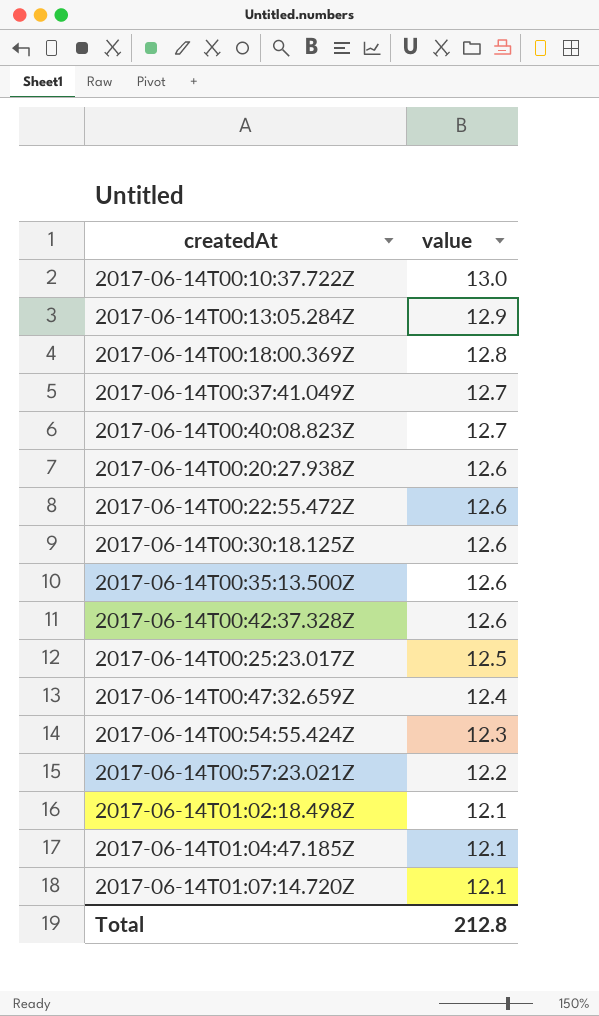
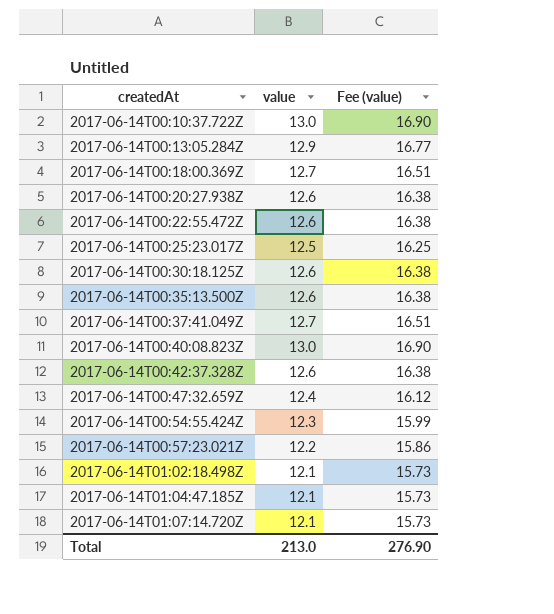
row order: value descending -> createdAt ascending
column Fee (value) | formula: none -> [value] * 1.3
2017-06-14T00:18:00.369Z | value: 12.8 -> 12.7
2017-06-14T00:40:08.823Z | value: 12.7 -> 13.0
Total | value: 212.8 -> 213.0

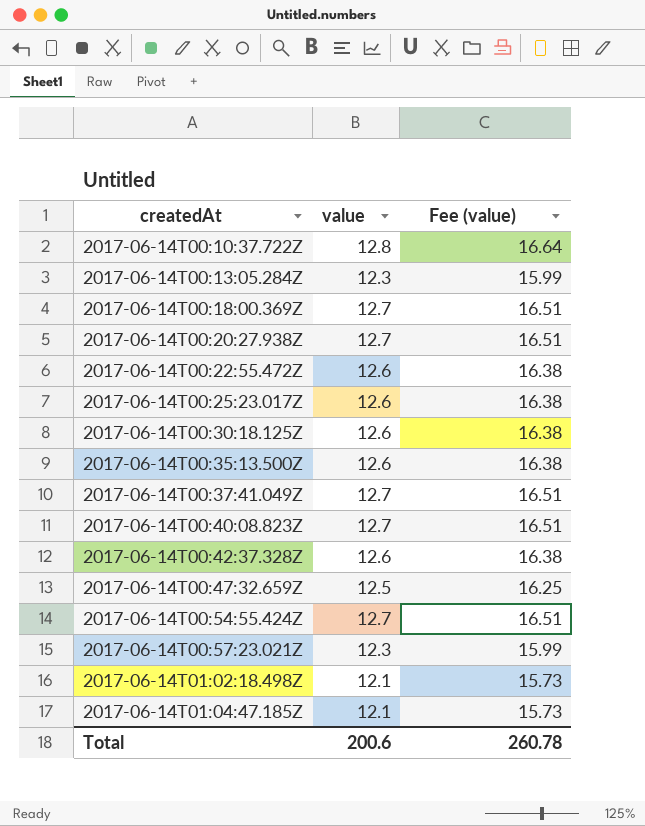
row 2017-06-14T01:07:14.720Z: 12.1 | 15.73 -> none
2017-06-14T00:10:37.722Z | value: 13.0 -> 12.8
2017-06-14T00:10:37.722Z | Fee (value): 16.90 -> 16.64
2017-06-14T00:13:05.284Z | value: 12.9 -> 12.3
2017-06-14T00:13:05.284Z | Fee (value): 16.77 -> 15.99
2017-06-14T00:20:27.938Z | value: 12.6 -> 12.7
2017-06-14T00:20:27.938Z | Fee (value): 16.38 -> 16.51
2017-06-14T00:25:23.017Z | value: 12.5 -> 12.6
2017-06-14T00:25:23.017Z | Fee (value): 16.25 -> 16.38
2017-06-14T00:40:08.823Z | value: 13.0 -> 12.7
2017-06-14T00:40:08.823Z | Fee (value): 16.90 -> 16.51
2017-06-14T00:47:32.659Z | value: 12.4 -> 12.5
2017-06-14T00:47:32.659Z | Fee (value): 16.12 -> 16.25
2017-06-14T00:54:55.424Z | value: 12.3 -> 12.7
2017-06-14T00:54:55.424Z | Fee (value): 15.99 -> 16.51
2017-06-14T00:57:23.021Z | value: 12.2 -> 12.3
2017-06-14T00:57:23.021Z | Fee (value): 15.86 -> 15.99
Total | value: 213.0 -> 200.6
Total | Fee (value): 276.90 -> 260.78

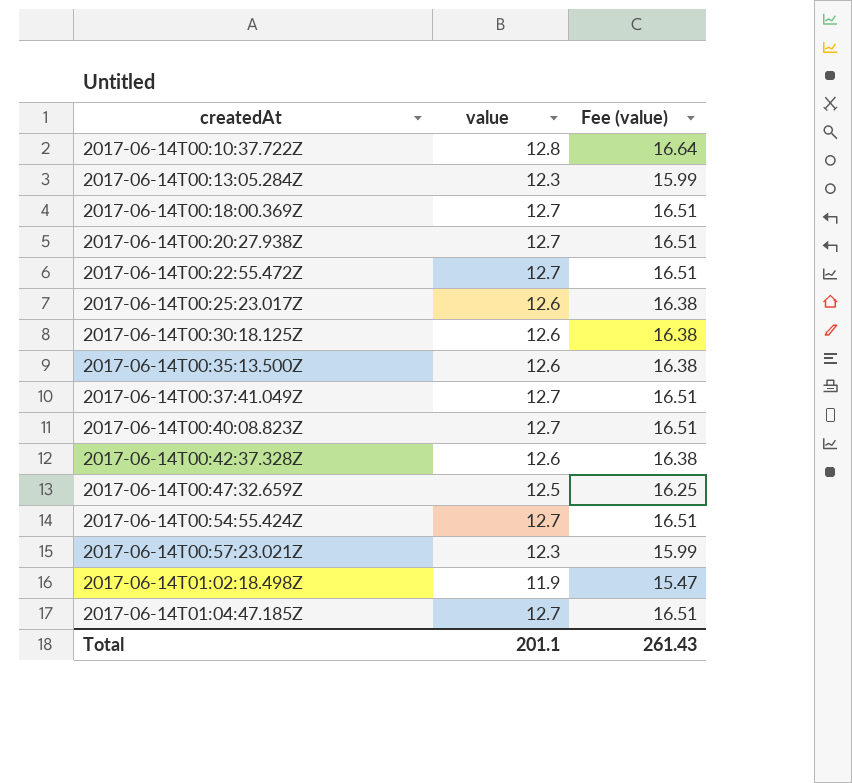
2017-06-14T00:22:55.472Z | value: 12.6 -> 12.7
2017-06-14T00:22:55.472Z | Fee (value): 16.38 -> 16.51
2017-06-14T01:02:18.498Z | value: 12.1 -> 11.9
2017-06-14T01:02:18.498Z | Fee (value): 15.73 -> 15.47
2017-06-14T01:04:47.185Z | value: 12.1 -> 12.7
2017-06-14T01:04:47.185Z | Fee (value): 15.73 -> 16.51
Total | value: 200.6 -> 201.1
Total | Fee (value): 260.78 -> 261.43

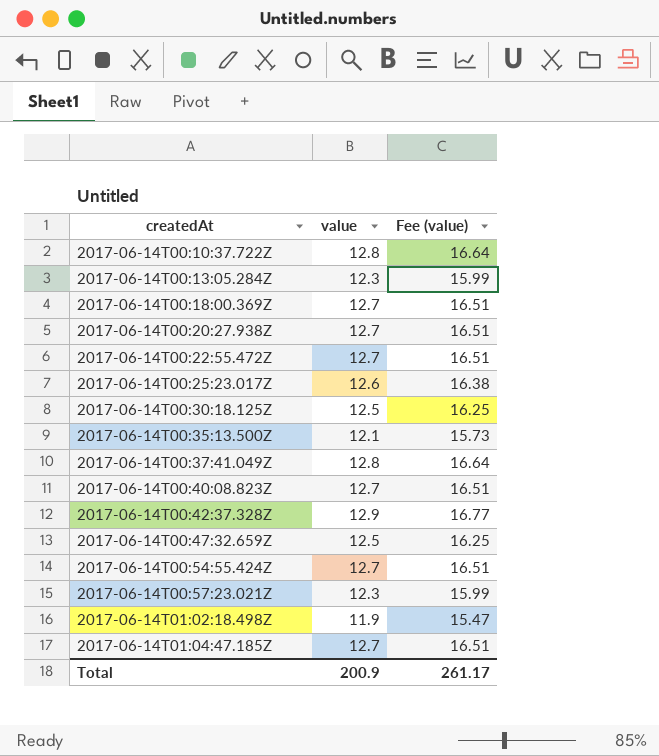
2017-06-14T00:30:18.125Z | value: 12.6 -> 12.5
2017-06-14T00:30:18.125Z | Fee (value): 16.38 -> 16.25
2017-06-14T00:35:13.500Z | value: 12.6 -> 12.1
2017-06-14T00:35:13.500Z | Fee (value): 16.38 -> 15.73
2017-06-14T00:37:41.049Z | value: 12.7 -> 12.8
2017-06-14T00:37:41.049Z | Fee (value): 16.51 -> 16.64
2017-06-14T00:42:37.328Z | value: 12.6 -> 12.9
2017-06-14T00:42:37.328Z | Fee (value): 16.38 -> 16.77
Total | value: 201.1 -> 200.9
Total | Fee (value): 261.43 -> 261.17

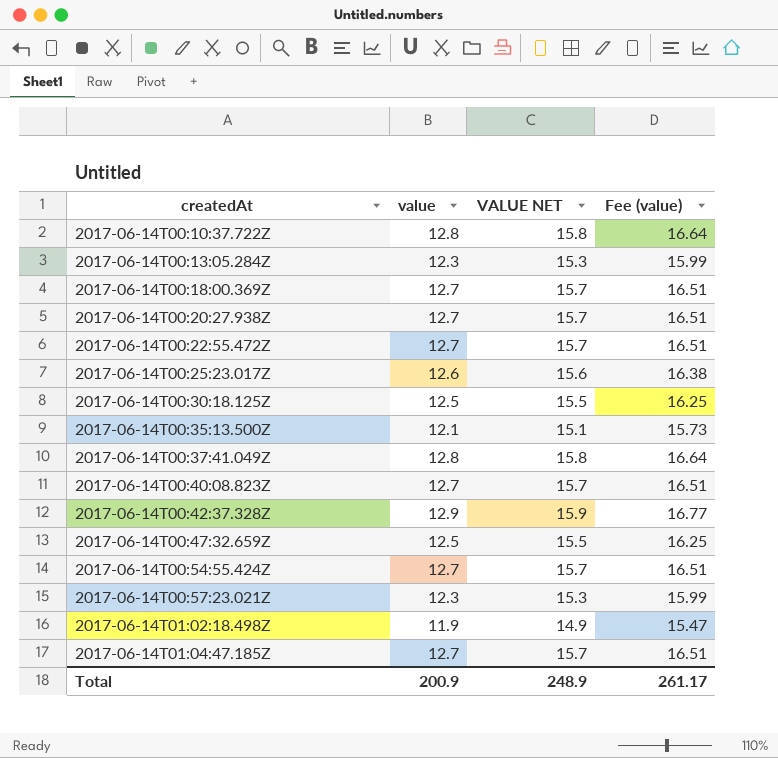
column VALUE NET | formula: none -> [value] + 3

